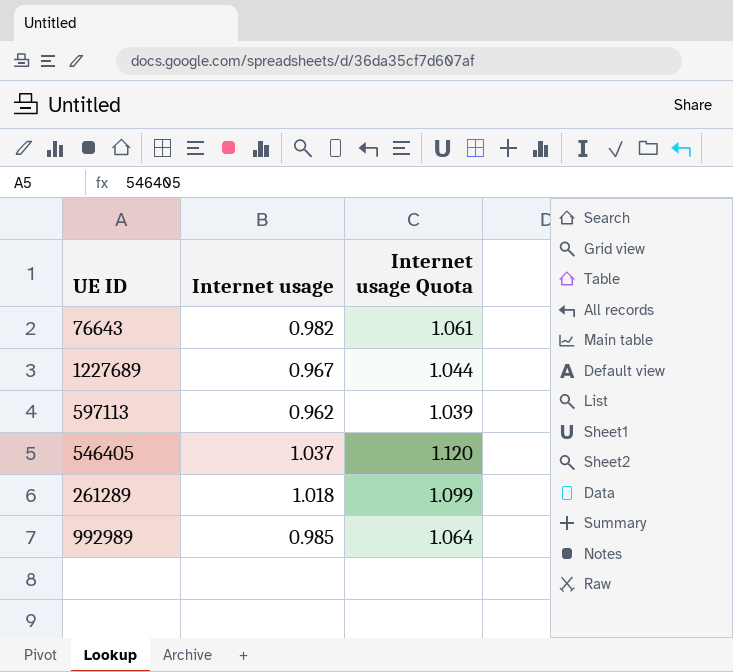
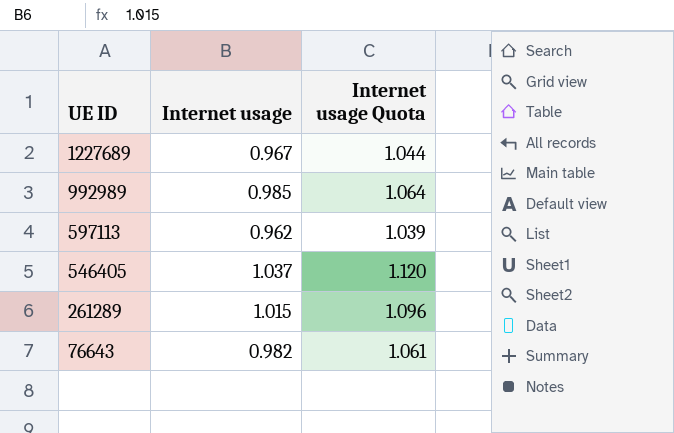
row order: none -> UE ID descending
261289 | Internet usage: 1.018 -> 1.015
261289 | Internet usage Quota: 1.099 -> 1.096

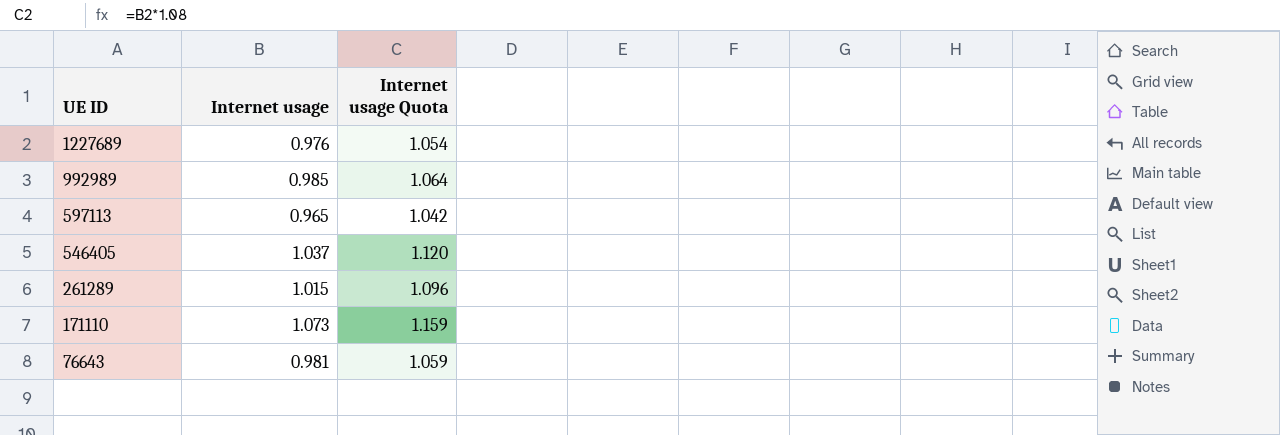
1227689 | Internet usage: 0.967 -> 0.976
1227689 | Internet usage Quota: 1.044 -> 1.054
597113 | Internet usage: 0.962 -> 0.965
597113 | Internet usage Quota: 1.039 -> 1.042
row 171110: none -> 1.073 | 1.159
76643 | Internet usage: 0.982 -> 0.981
76643 | Internet usage Quota: 1.061 -> 1.059

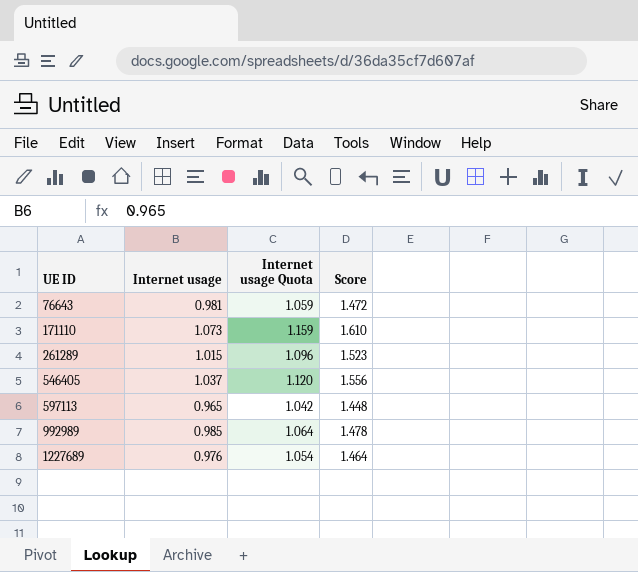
row order: UE ID descending -> UE ID ascending
column Score | formula: none -> [Internet usage] * 1.5

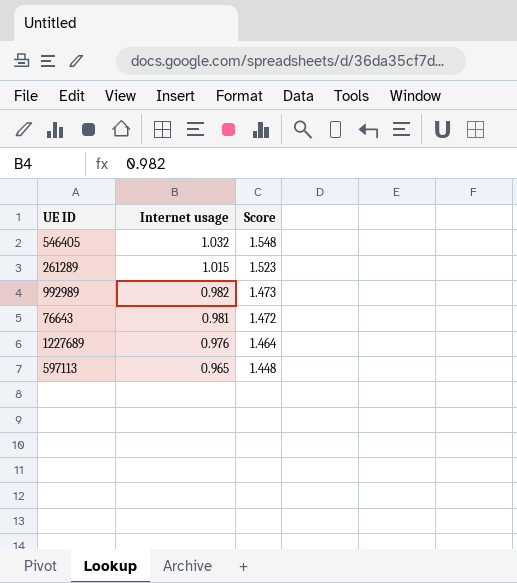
row order: UE ID ascending -> Internet usage descending
column Internet usage Quota | formula: [Internet usage] * 1.08 -> none
row 171110: 1.073 | 1.159 | 1.610 -> none
546405 | Internet usage: 1.037 -> 1.032
546405 | Score: 1.556 -> 1.548
992989 | Internet usage: 0.985 -> 0.982
992989 | Score: 1.478 -> 1.473

